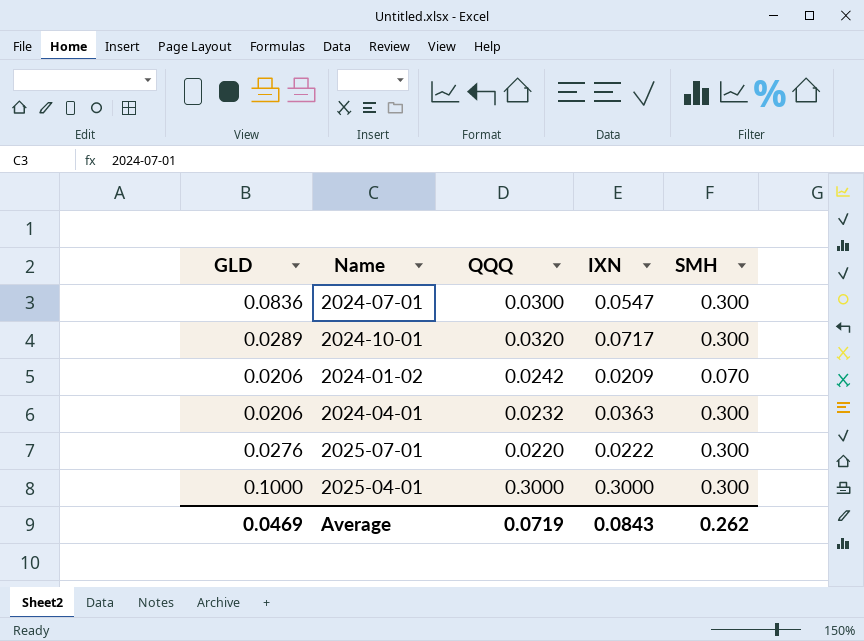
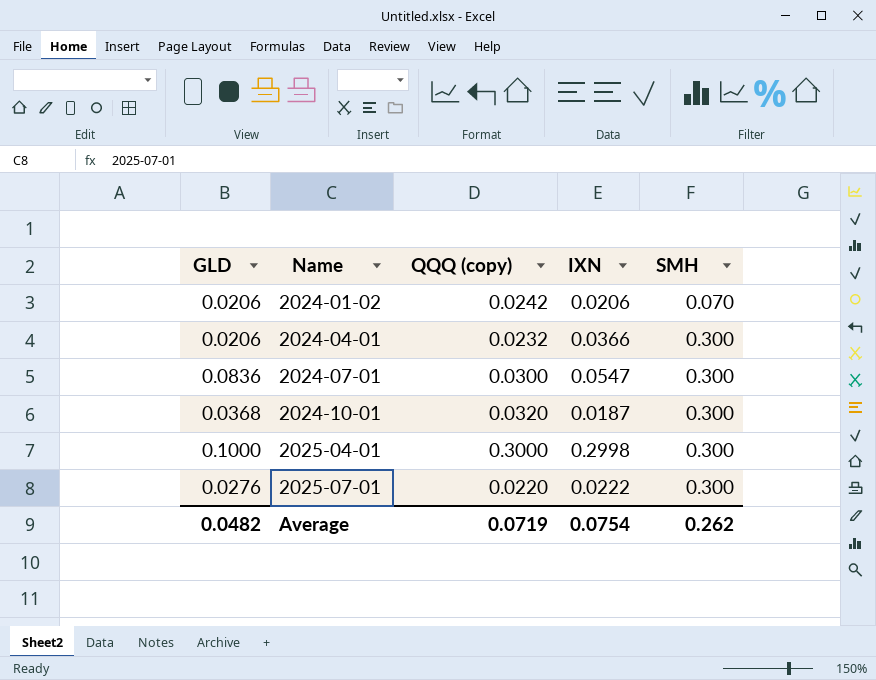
row order: none -> Name ascending
column name: QQQ -> QQQ (copy)
2024-01-02 | IXN: 0.0209 -> 0.0206
2024-04-01 | IXN: 0.0363 -> 0.0366
2024-10-01 | GLD: 0.0289 -> 0.0368
2024-10-01 | IXN: 0.0717 -> 0.0187
2025-04-01 | IXN: 0.3000 -> 0.2998
Average | GLD: 0.0469 -> 0.0482
Average | IXN: 0.0843 -> 0.0754

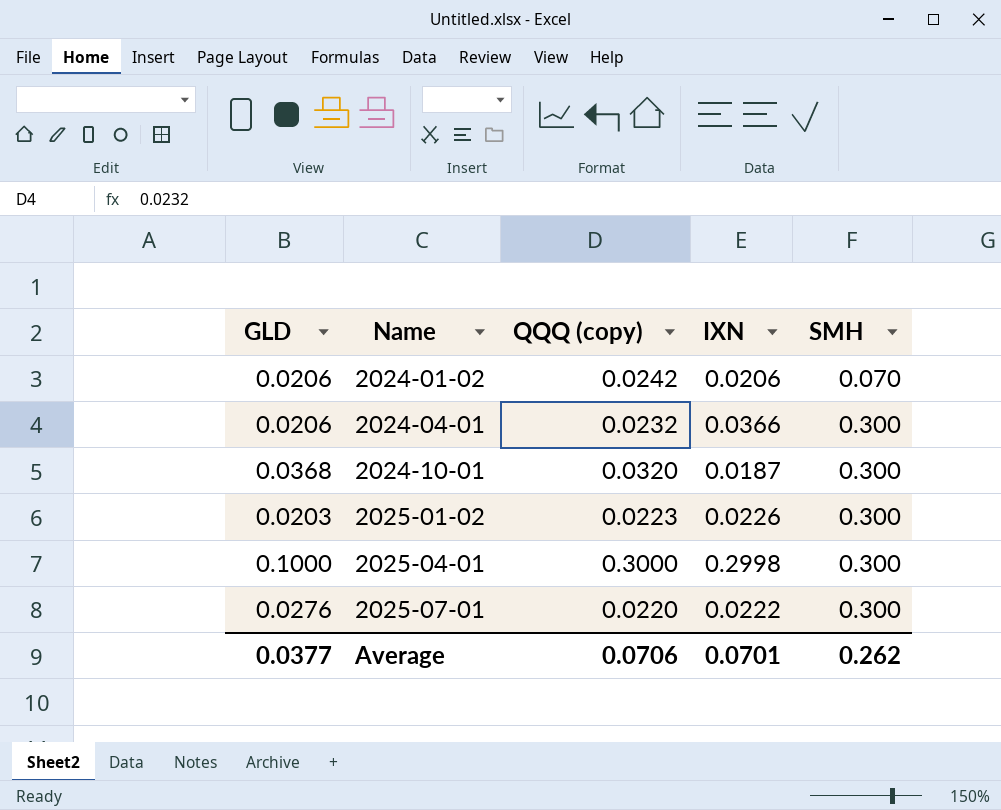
row 2024-07-01: 0.0836 | 0.0300 | 0.0547 | 0.300 -> none
row 2025-01-02: none -> 0.0203 | 0.0223 | 0.0226 | 0.300
Average | GLD: 0.0482 -> 0.0377
Average | QQQ (copy): 0.0719 -> 0.0706
Average | IXN: 0.0754 -> 0.0701

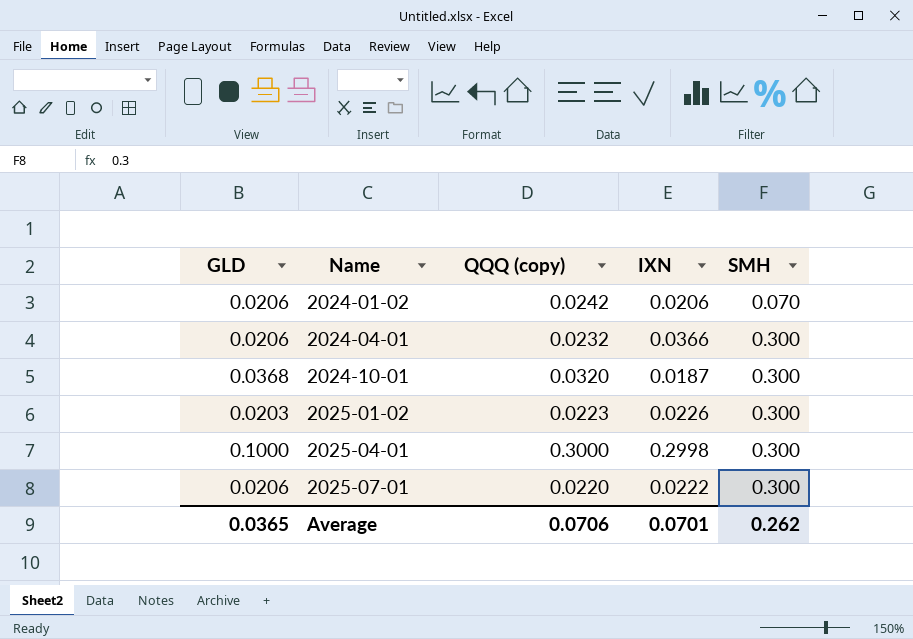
2025-07-01 | GLD: 0.0276 -> 0.0206
Average | GLD: 0.0377 -> 0.0365

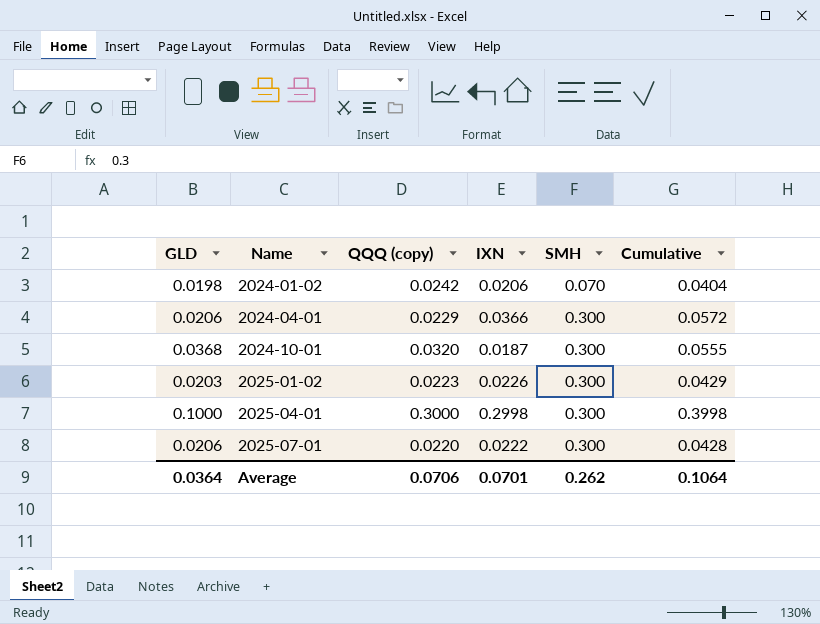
column Cumulative | formula: none -> [GLD] + [IXN]
2024-01-02 | GLD: 0.0206 -> 0.0198
2024-04-01 | QQQ (copy): 0.0232 -> 0.0229
Average | GLD: 0.0365 -> 0.0364

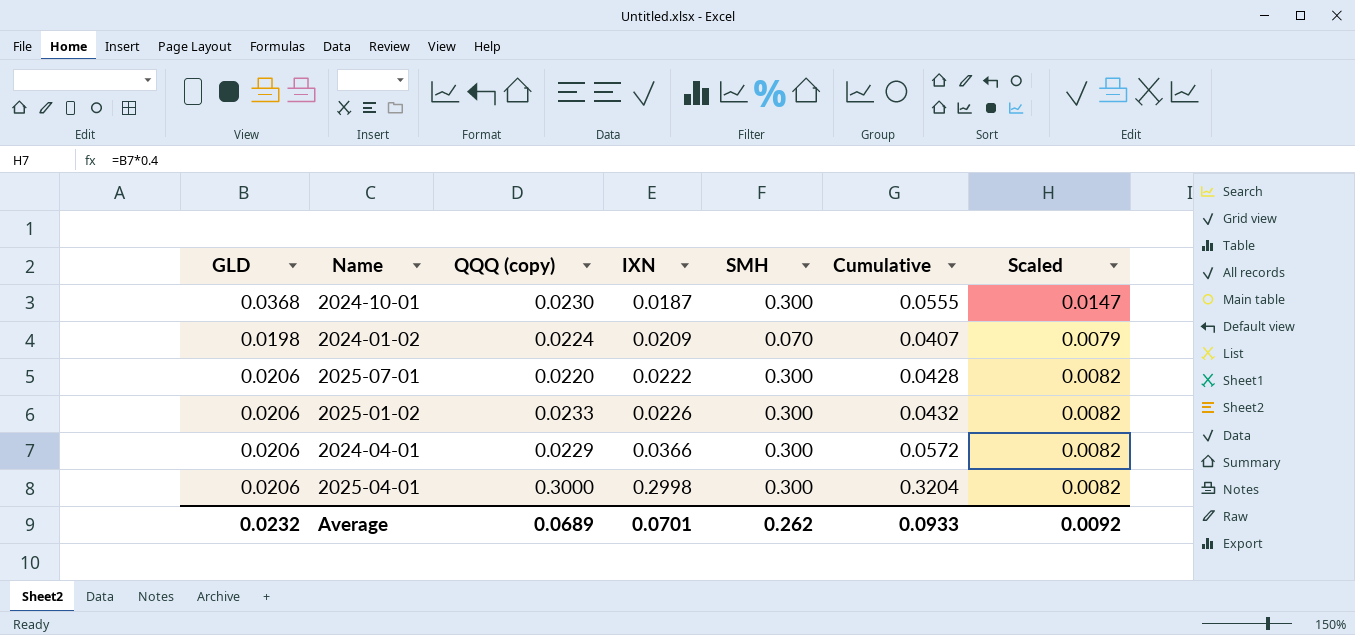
row order: Name ascending -> IXN ascending
column Scaled | formula: none -> [GLD] * 0.4
2024-10-01 | QQQ (copy): 0.0320 -> 0.0230
2024-01-02 | QQQ (copy): 0.0242 -> 0.0224
2024-01-02 | IXN: 0.0206 -> 0.0209
2024-01-02 | Cumulative: 0.0404 -> 0.0407
2025-01-02 | GLD: 0.0203 -> 0.0206
2025-01-02 | QQQ (copy): 0.0223 -> 0.0233
2025-01-02 | Cumulative: 0.0429 -> 0.0432
2025-04-01 | GLD: 0.1000 -> 0.0206
2025-04-01 | Cumulative: 0.3998 -> 0.3204
Average | GLD: 0.0364 -> 0.0232
Average | QQQ (copy): 0.0706 -> 0.0689
Average | Cumulative: 0.1064 -> 0.0933

